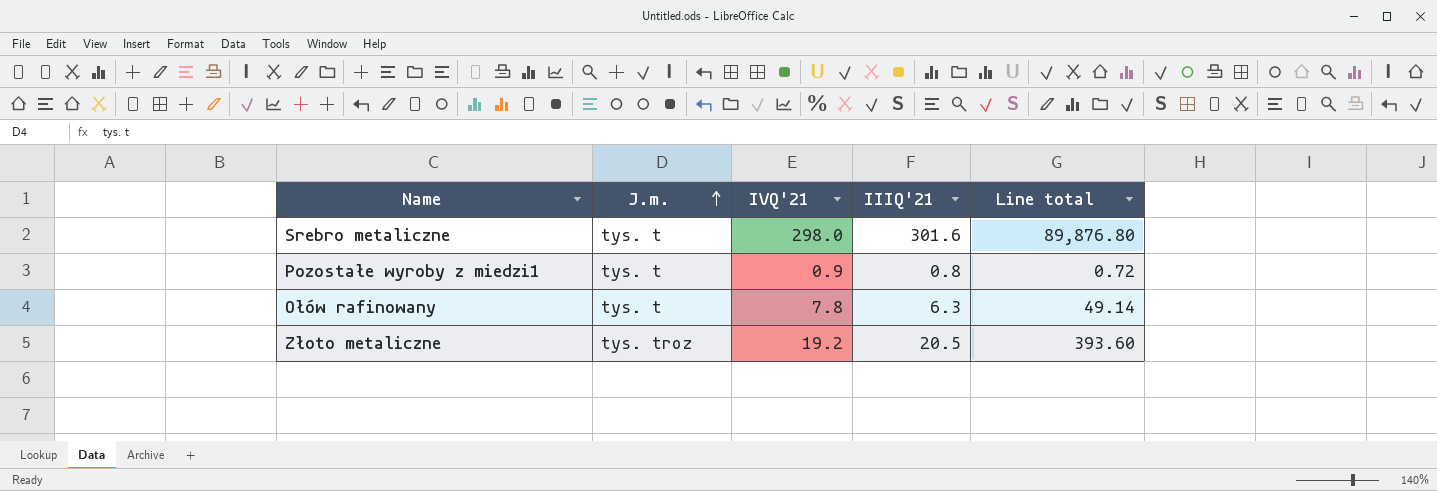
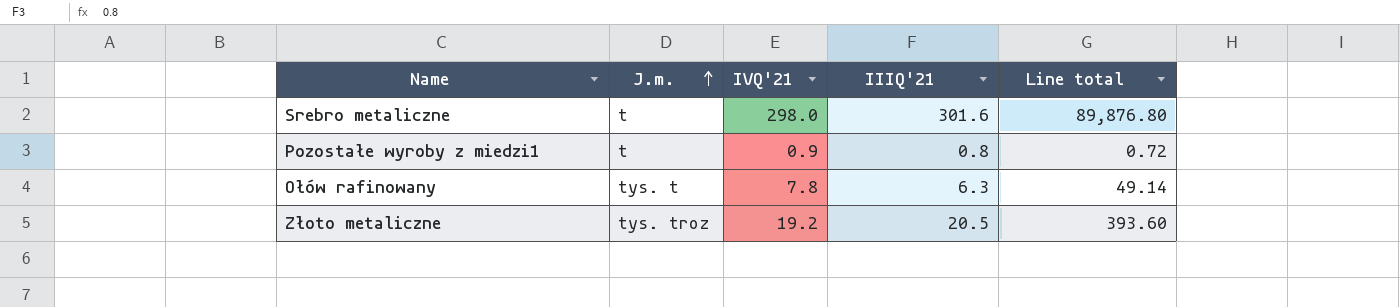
Srebro metaliczne | J.m.: tys. t -> t
Pozostałe wyroby z miedzi1 | J.m.: tys. t -> t

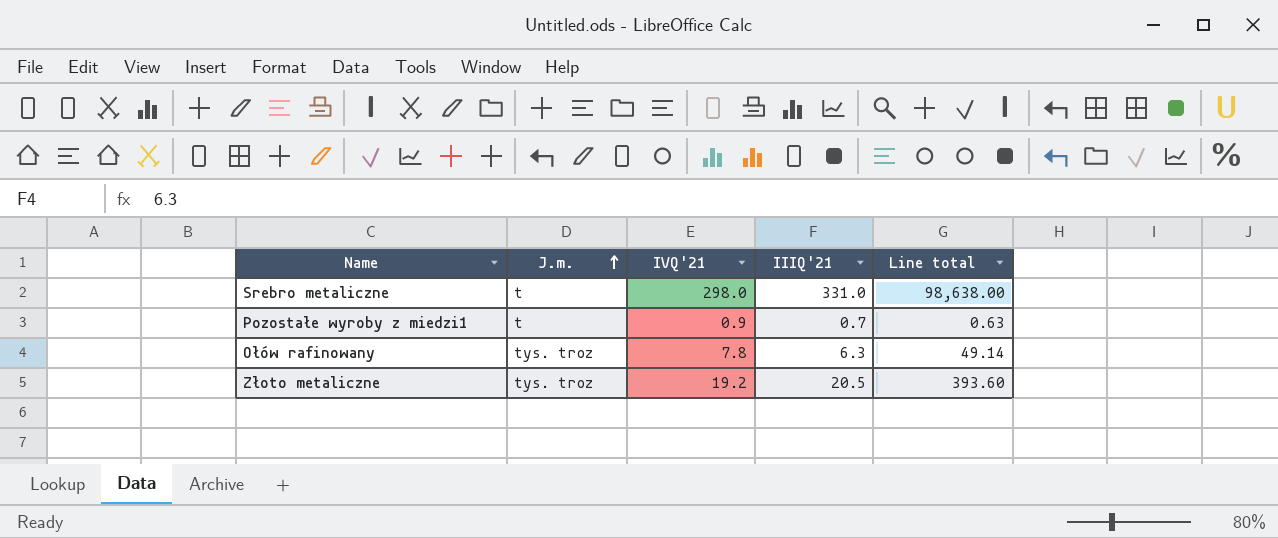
Srebro metaliczne | IIIQ'21: 301.6 -> 331.0
Srebro metaliczne | Line total: 89,876.80 -> 98,638.00
Pozostałe wyroby z miedzi1 | IIIQ'21: 0.8 -> 0.7
Pozostałe wyroby z miedzi1 | Line total: 0.72 -> 0.63
Ołów rafinowany | J.m.: tys. t -> tys. troz

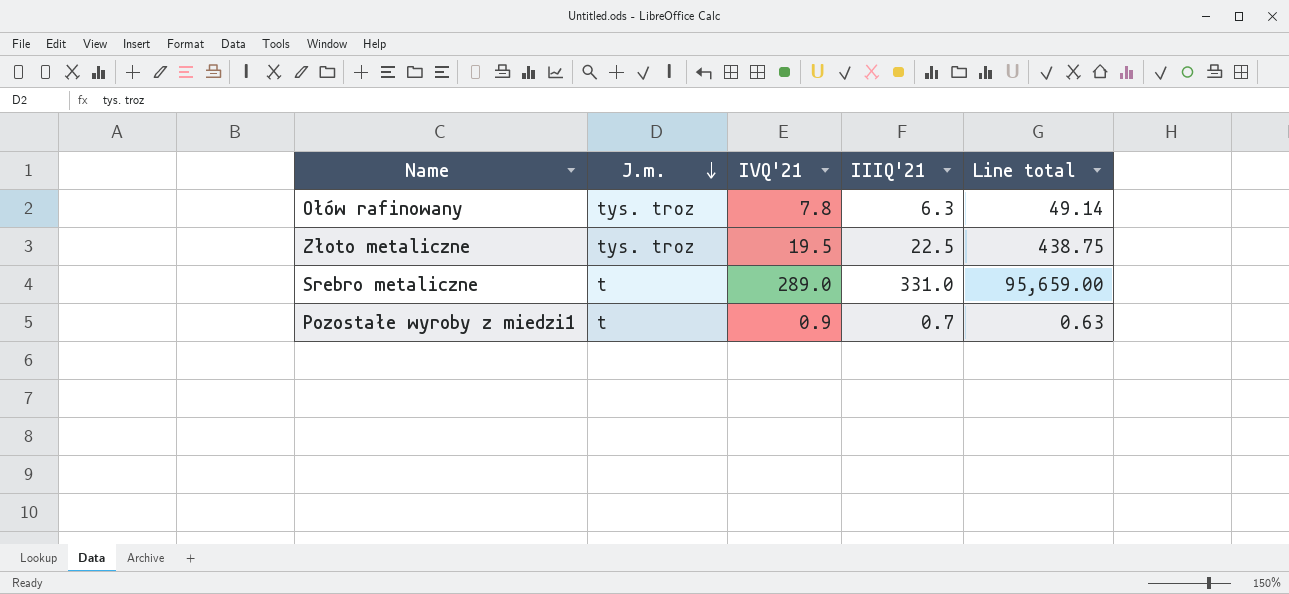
row order: J.m. ascending -> J.m. descending
Złoto metaliczne | IVQ'21: 19.2 -> 19.5
Złoto metaliczne | IIIQ'21: 20.5 -> 22.5
Złoto metaliczne | Line total: 393.60 -> 438.75
Srebro metaliczne | IVQ'21: 298.0 -> 289.0
Srebro metaliczne | Line total: 98,638.00 -> 95,659.00

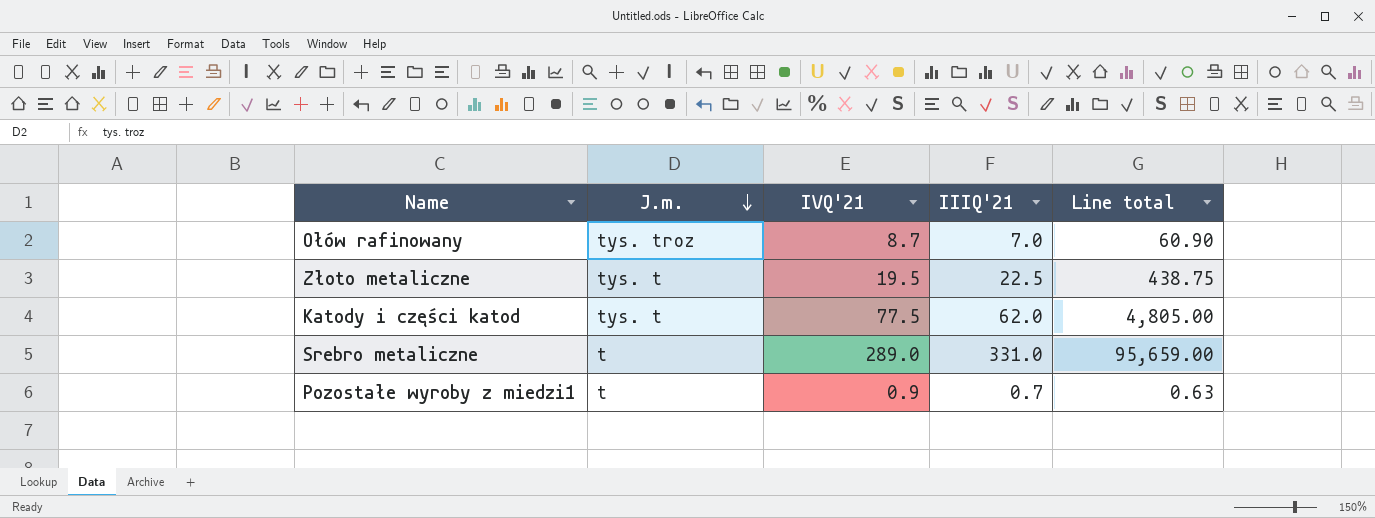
Ołów rafinowany | IVQ'21: 7.8 -> 8.7
Ołów rafinowany | IIIQ'21: 6.3 -> 7.0
Ołów rafinowany | Line total: 49.14 -> 60.90
Złoto metaliczne | J.m.: tys. troz -> tys. t
row Katody i części katod: none -> tys. t | 77.5 | 62.0 | 4,805.00

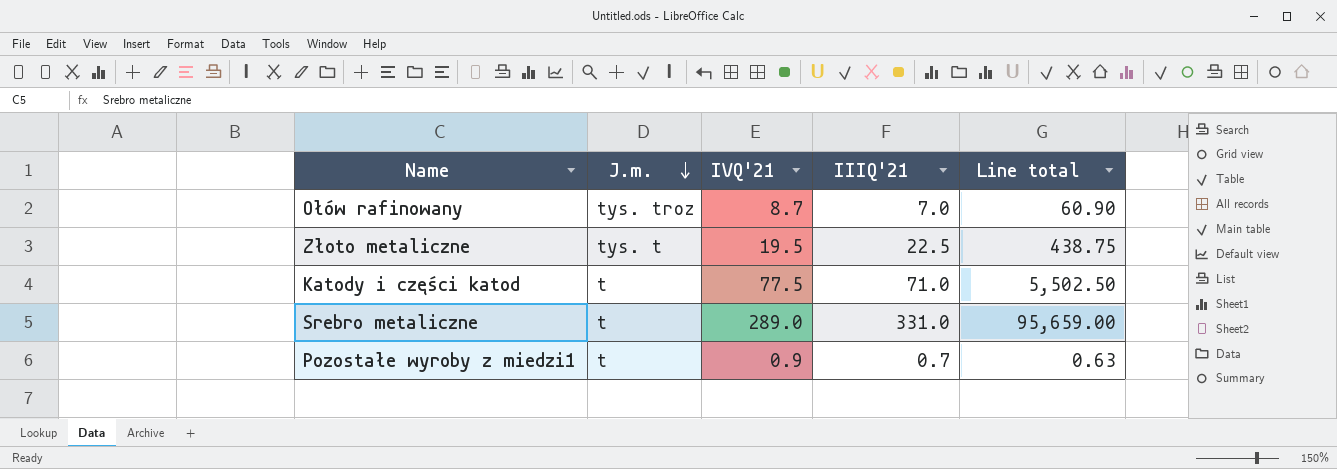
Katody i części katod | J.m.: tys. t -> t
Katody i części katod | IIIQ'21: 62.0 -> 71.0
Katody i części katod | Line total: 4,805.00 -> 5,502.50

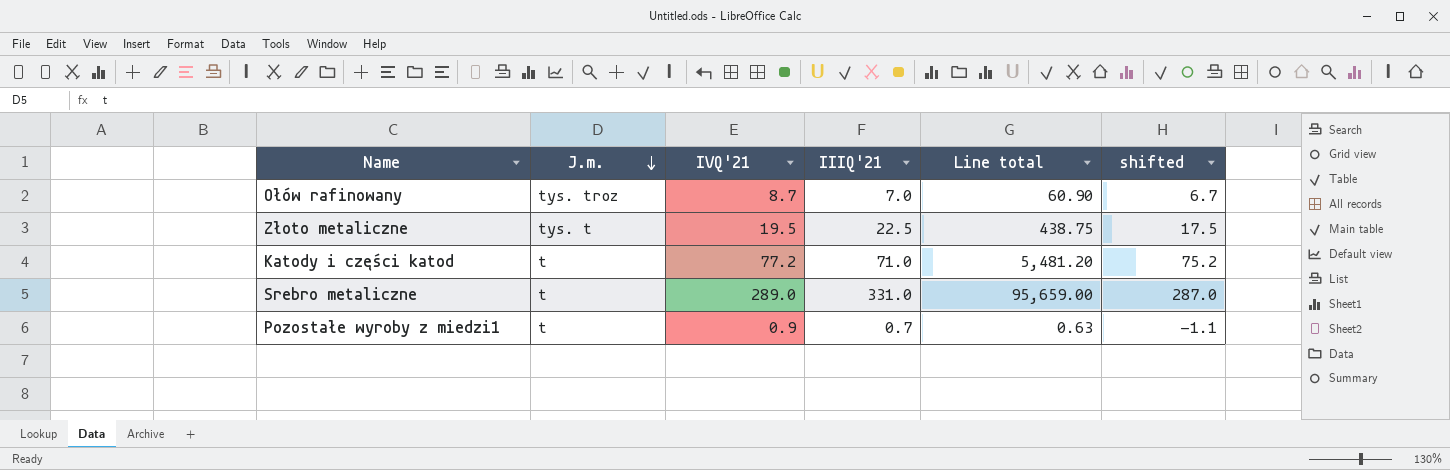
column shifted | formula: none -> [IVQ'21] - 2
Katody i części katod | IVQ'21: 77.5 -> 77.2
Katody i części katod | Line total: 5,502.50 -> 5,481.20

